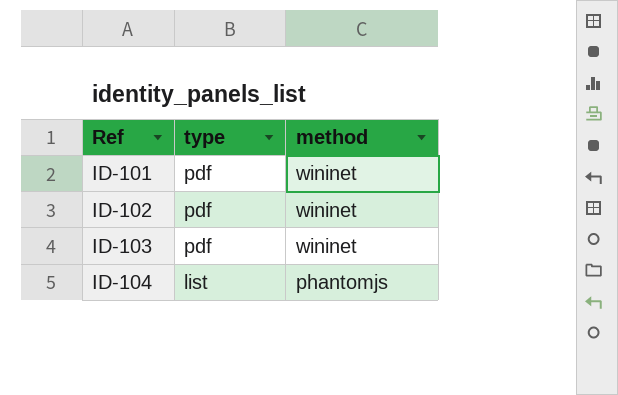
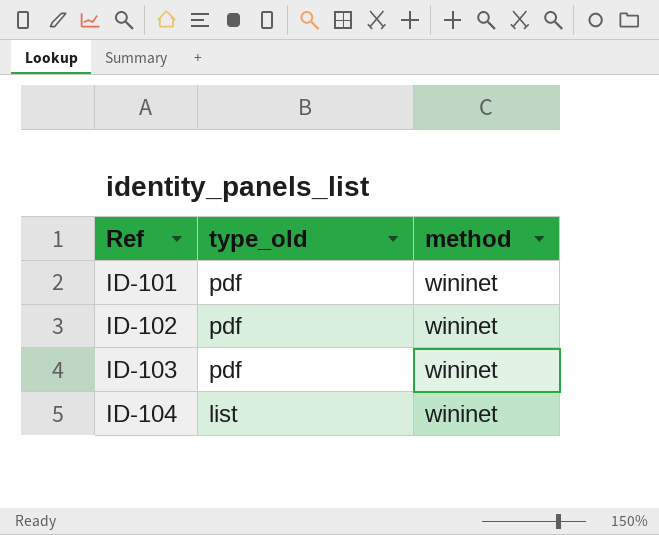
column name: type -> type_old
ID-104 | method: phantomjs -> wininet

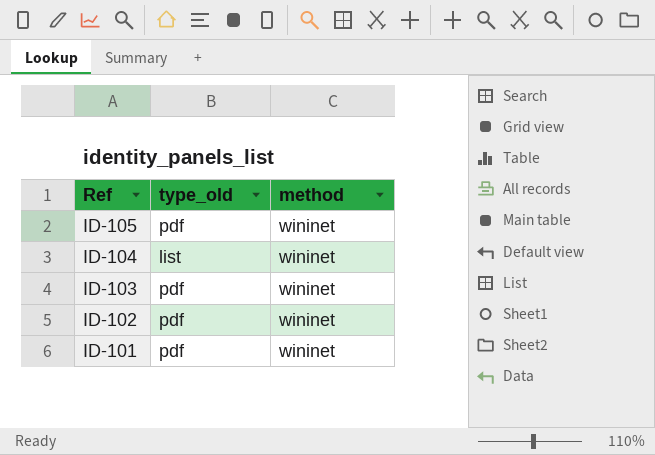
row order: Ref ascending -> Ref descending
row ID-105: none -> pdf | wininet

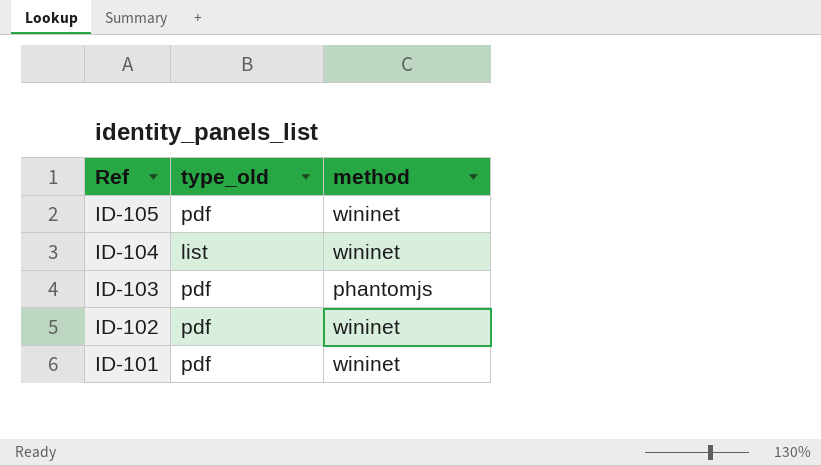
ID-103 | method: wininet -> phantomjs

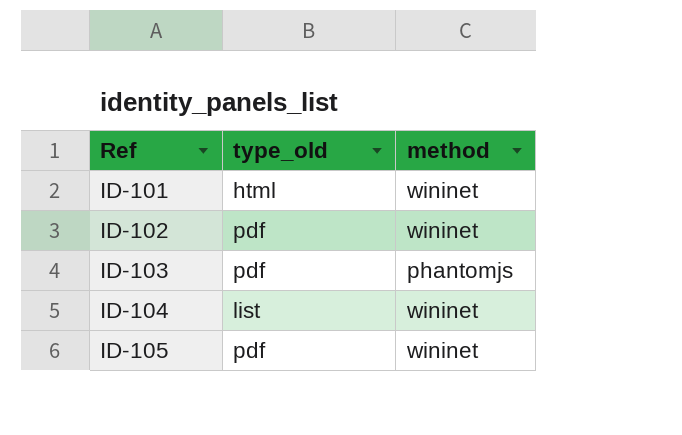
row order: Ref descending -> Ref ascending
ID-101 | type_old: pdf -> html

